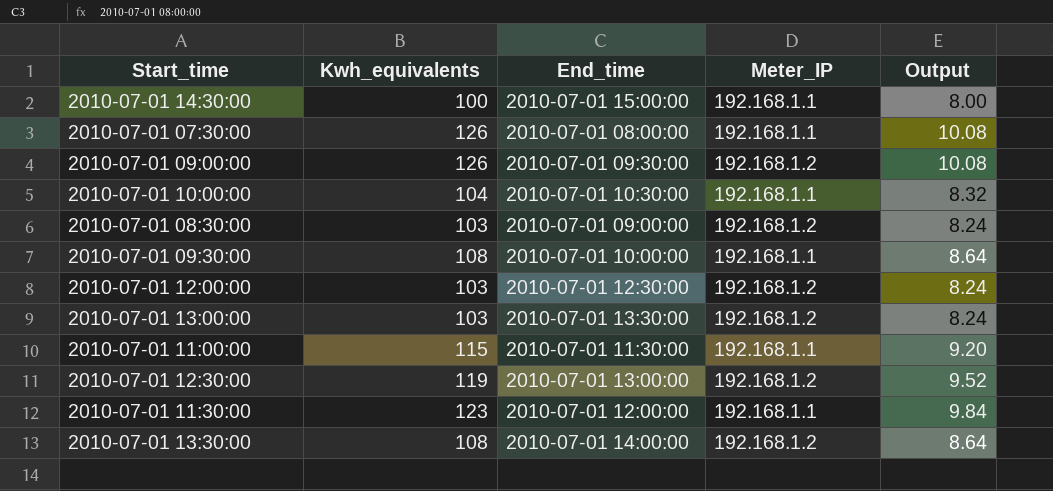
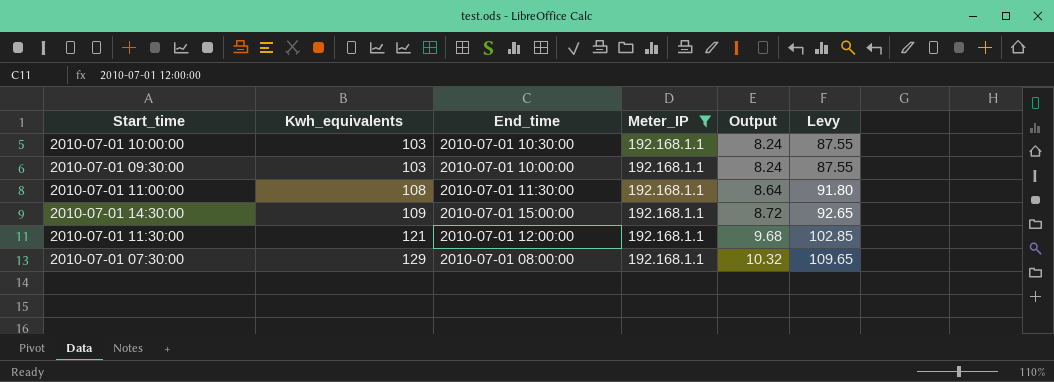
filter: none -> Meter_IP = 192.168.1.1
row order: none -> Kwh_equivalents ascending
column Levy | formula: none -> [Kwh_equivalents] * 0.85
2010-07-01 10:00:00 | Kwh_equivalents: 104 -> 103
2010-07-01 10:00:00 | Output: 8.32 -> 8.24
2010-07-01 09:30:00 | Kwh_equivalents: 108 -> 103
2010-07-01 09:30:00 | Output: 8.64 -> 8.24
2010-07-01 11:00:00 | Kwh_equivalents: 115 -> 108
2010-07-01 11:00:00 | Output: 9.20 -> 8.64
2010-07-01 14:30:00 | Kwh_equivalents: 100 -> 109
2010-07-01 14:30:00 | Output: 8.00 -> 8.72
2010-07-01 11:30:00 | Kwh_equivalents: 123 -> 121
2010-07-01 11:30:00 | Output: 9.84 -> 9.68
2010-07-01 07:30:00 | Kwh_equivalents: 126 -> 129
2010-07-01 07:30:00 | Output: 10.08 -> 10.32

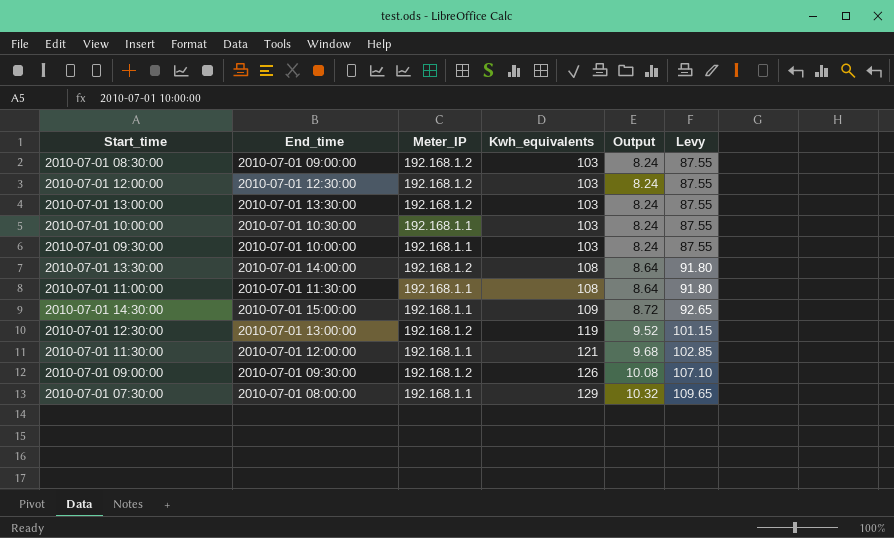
filter: Meter_IP = 192.168.1.1 -> none
column Kwh_equivalents | position: 2 -> 4

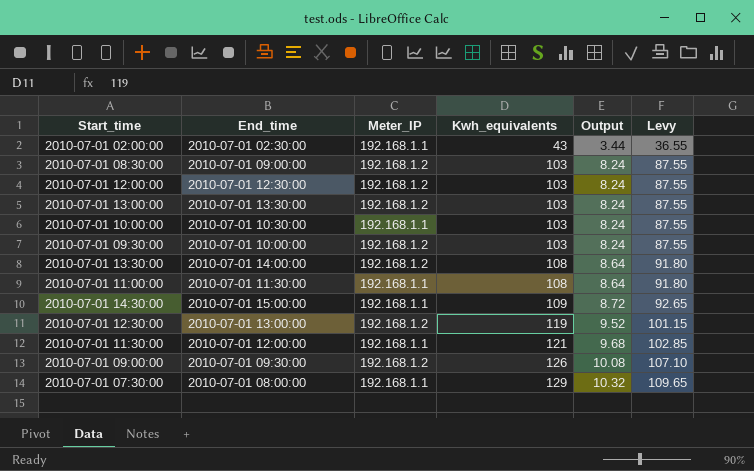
row 2010-07-01 02:00:00: none -> 2010-07-01 02:30:00 | 192.168.1.1 | 43 | 3.44 | 36.55
2010-07-01 09:30:00 | Meter_IP: 192.168.1.1 -> 192.168.1.2

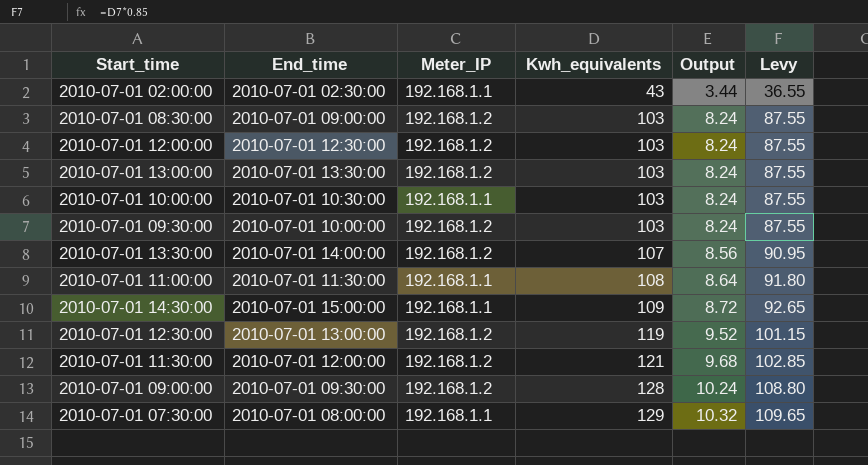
2010-07-01 13:30:00 | Kwh_equivalents: 108 -> 107
2010-07-01 13:30:00 | Output: 8.64 -> 8.56
2010-07-01 13:30:00 | Levy: 91.80 -> 90.95
2010-07-01 11:30:00 | Meter_IP: 192.168.1.1 -> 192.168.1.2
2010-07-01 09:00:00 | Kwh_equivalents: 126 -> 128
2010-07-01 09:00:00 | Output: 10.08 -> 10.24
2010-07-01 09:00:00 | Levy: 107.10 -> 108.80

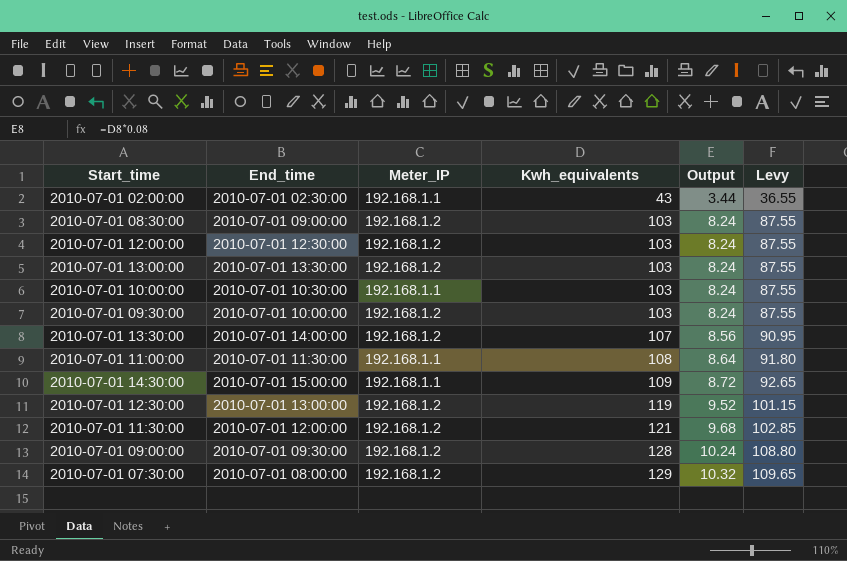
2010-07-01 07:30:00 | Meter_IP: 192.168.1.1 -> 192.168.1.2

